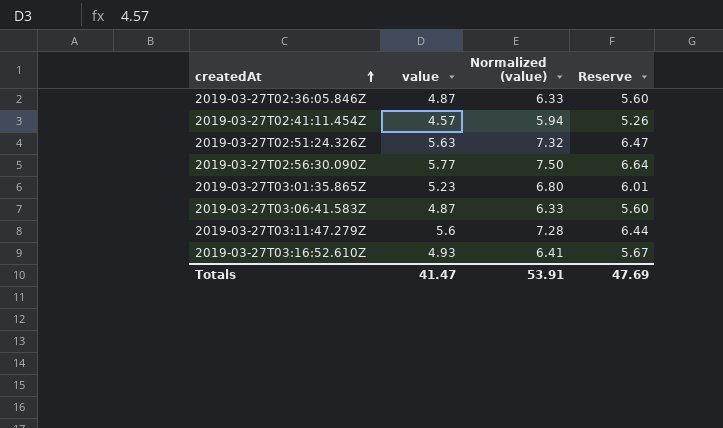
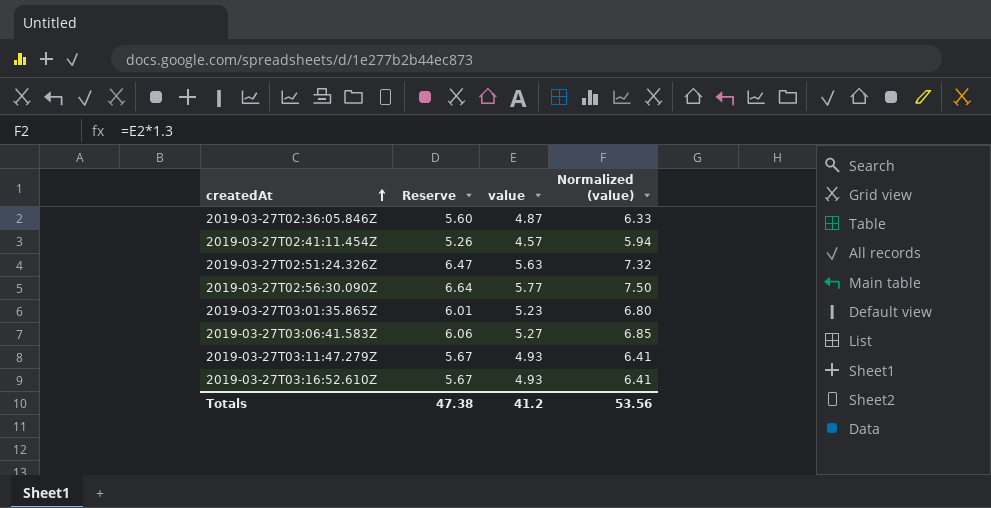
column Reserve | position: 4 -> 2
2019-03-27T03:06:41.583Z | Reserve: 5.60 -> 6.06
2019-03-27T03:06:41.583Z | value: 4.87 -> 5.27
2019-03-27T03:06:41.583Z | Normalized (value): 6.33 -> 6.85
2019-03-27T03:11:47.279Z | Reserve: 6.44 -> 5.67
2019-03-27T03:11:47.279Z | value: 5.6 -> 4.93
2019-03-27T03:11:47.279Z | Normalized (value): 7.28 -> 6.41
Totals | Reserve: 47.69 -> 47.38
Totals | value: 41.47 -> 41.2
Totals | Normalized (value): 53.91 -> 53.56

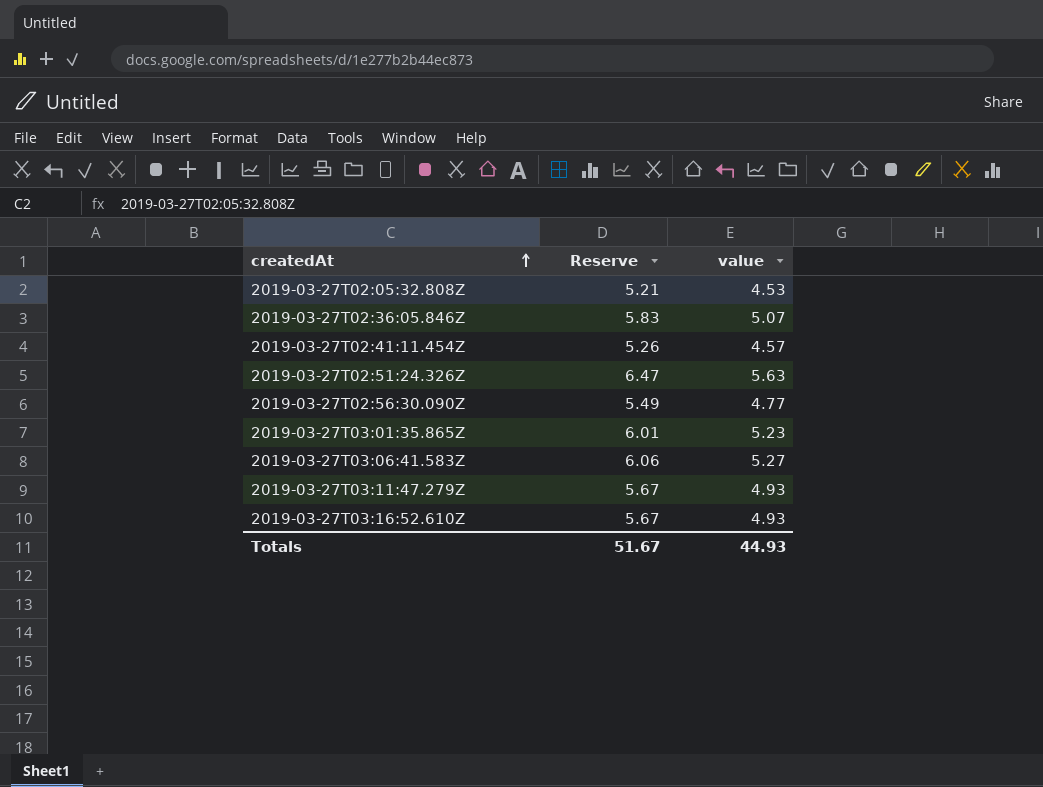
column Normalized (value) | formula: [value] * 1.3 -> none
row 2019-03-27T02:05:32.808Z: none -> 5.21 | 4.53
2019-03-27T02:36:05.846Z | Reserve: 5.60 -> 5.83
2019-03-27T02:36:05.846Z | value: 4.87 -> 5.07
2019-03-27T02:56:30.090Z | Reserve: 6.64 -> 5.49
2019-03-27T02:56:30.090Z | value: 5.77 -> 4.77
Totals | Reserve: 47.38 -> 51.67
Totals | value: 41.2 -> 44.93

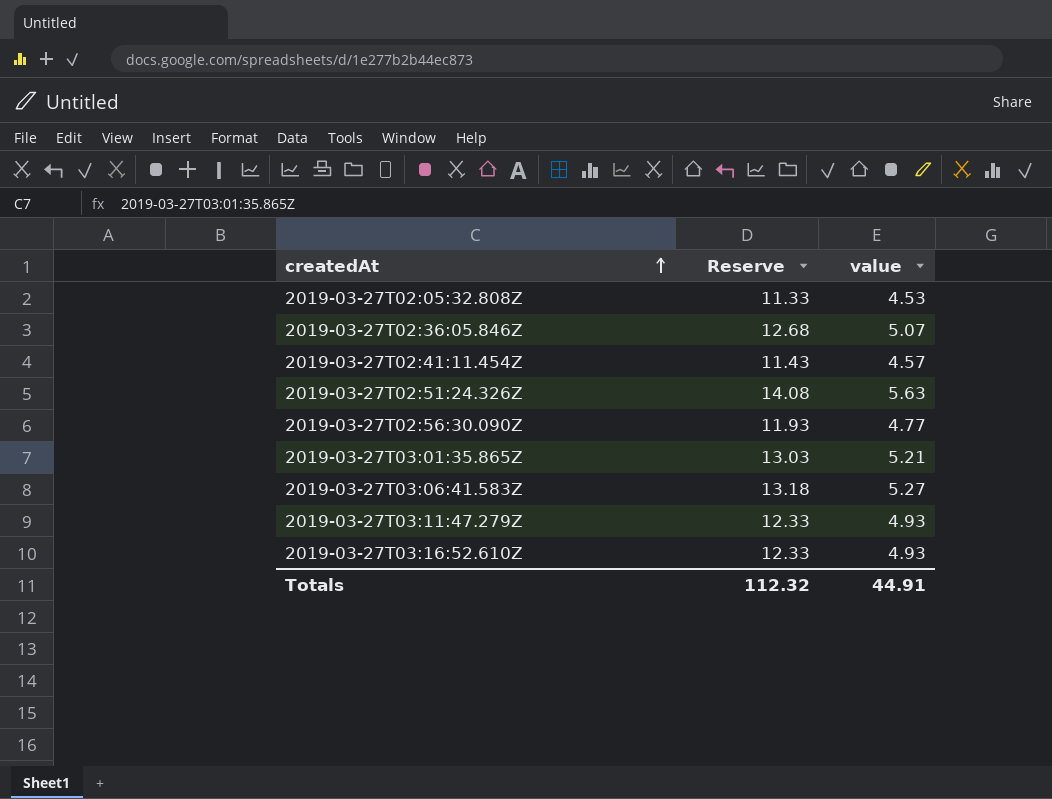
column Reserve | formula: [value] * 1.15 -> [value] * 2.5
2019-03-27T03:01:35.865Z | value: 5.23 -> 5.21
Totals | Reserve: 51.67 -> 112.32
Totals | value: 44.93 -> 44.91

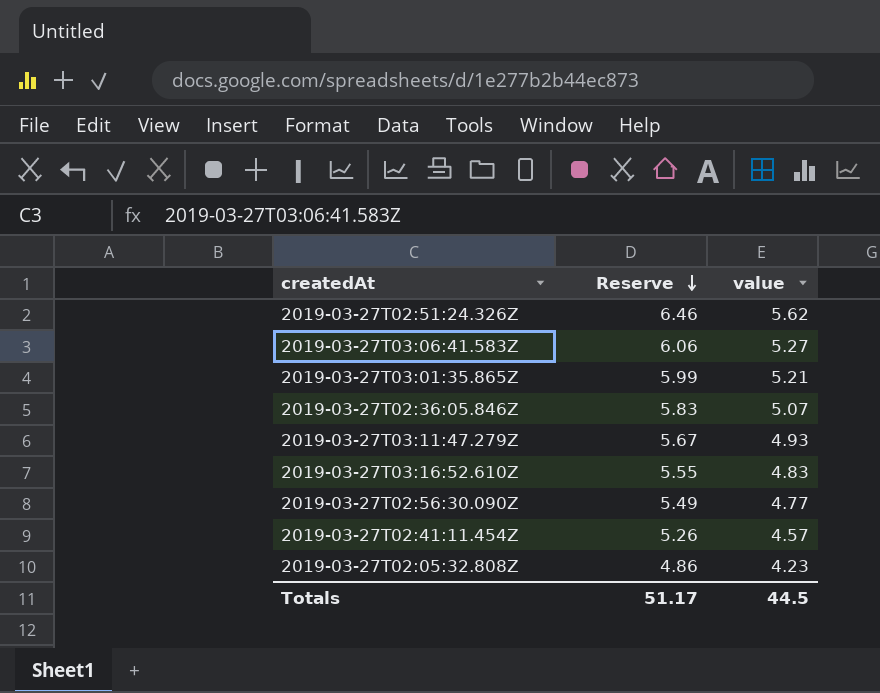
row order: createdAt ascending -> Reserve descending
column Reserve | formula: [value] * 2.5 -> [value] * 1.15
2019-03-27T02:51:24.326Z | value: 5.63 -> 5.62
2019-03-27T03:16:52.610Z | value: 4.93 -> 4.83
2019-03-27T02:05:32.808Z | value: 4.53 -> 4.23
Totals | Reserve: 112.32 -> 51.17
Totals | value: 44.91 -> 44.5

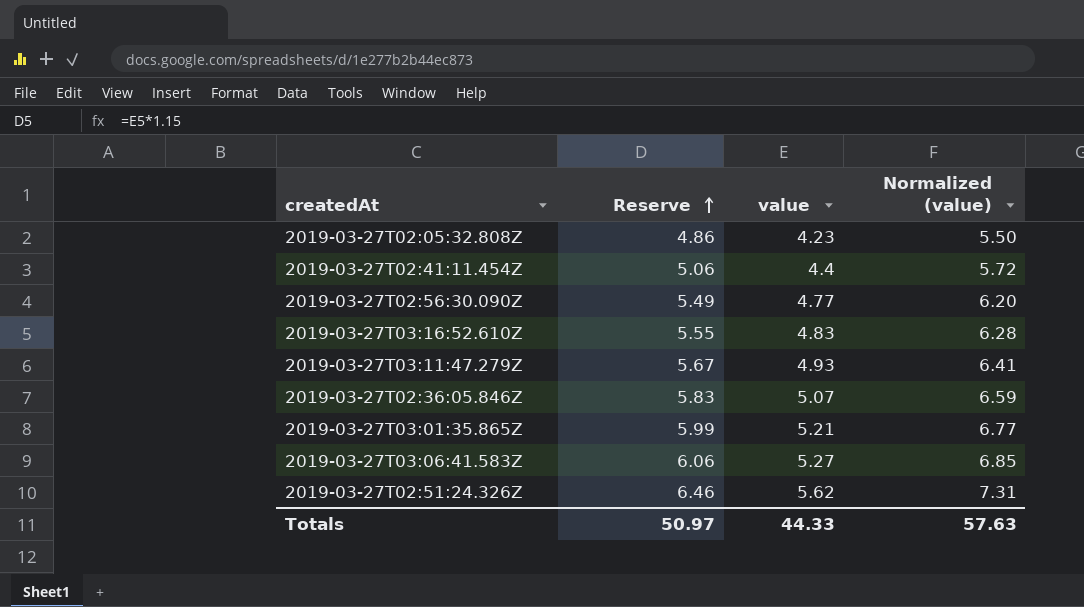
row order: Reserve descending -> Reserve ascending
column Normalized (value) | formula: none -> [value] * 1.3
2019-03-27T02:41:11.454Z | Reserve: 5.26 -> 5.06
2019-03-27T02:41:11.454Z | value: 4.57 -> 4.4
Totals | Reserve: 51.17 -> 50.97
Totals | value: 44.5 -> 44.33

